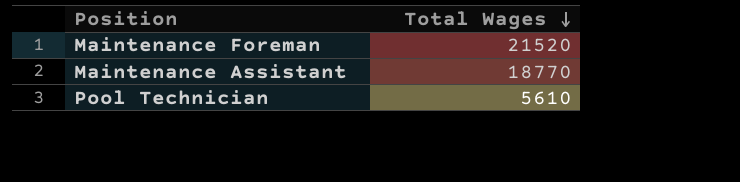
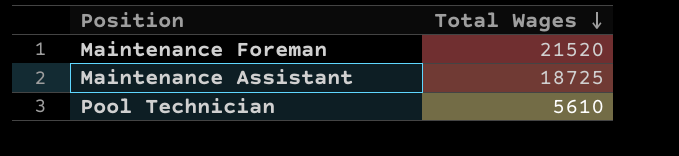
Maintenance Assistant | Total Wages: 18770 -> 18725

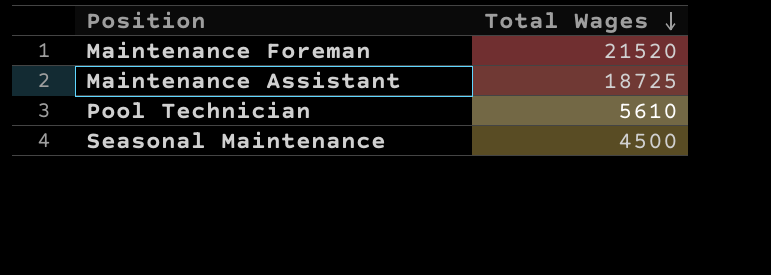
row Seasonal Maintenance: none -> 4500

